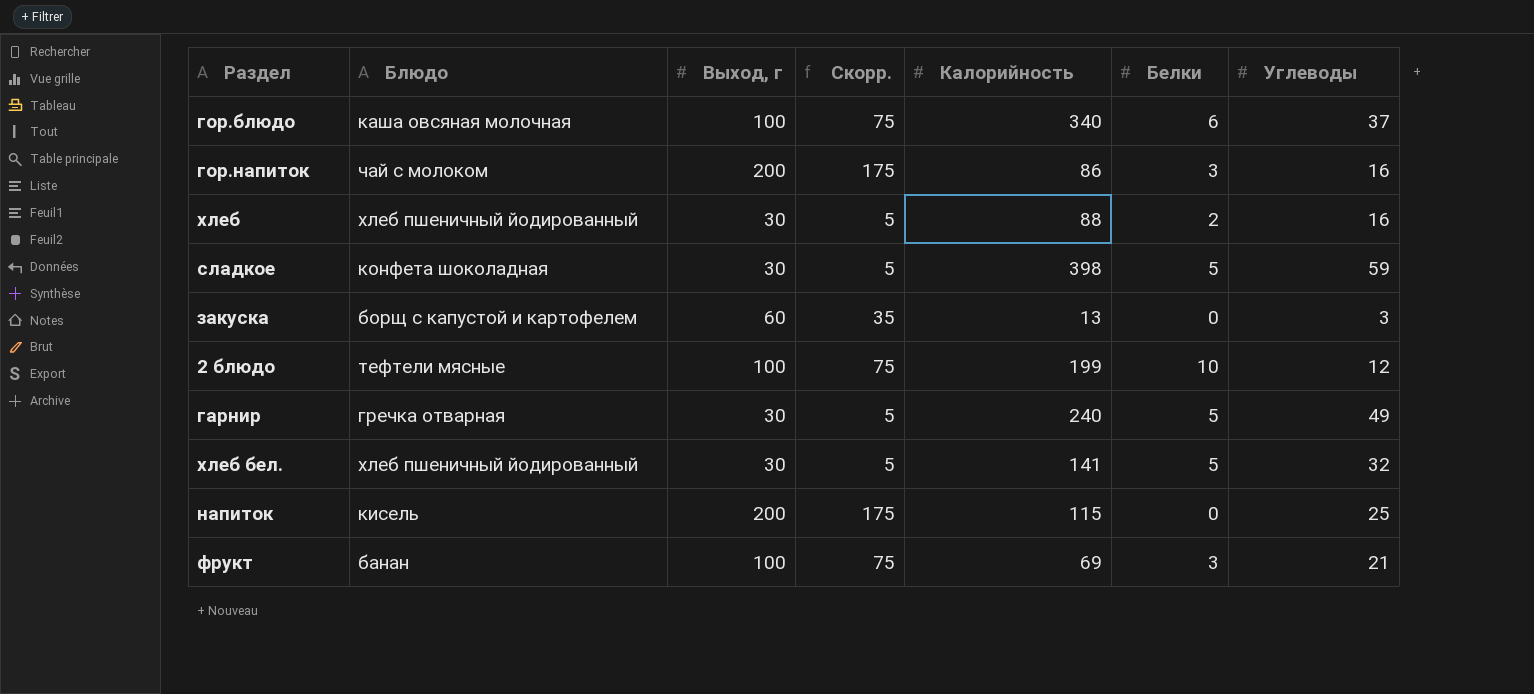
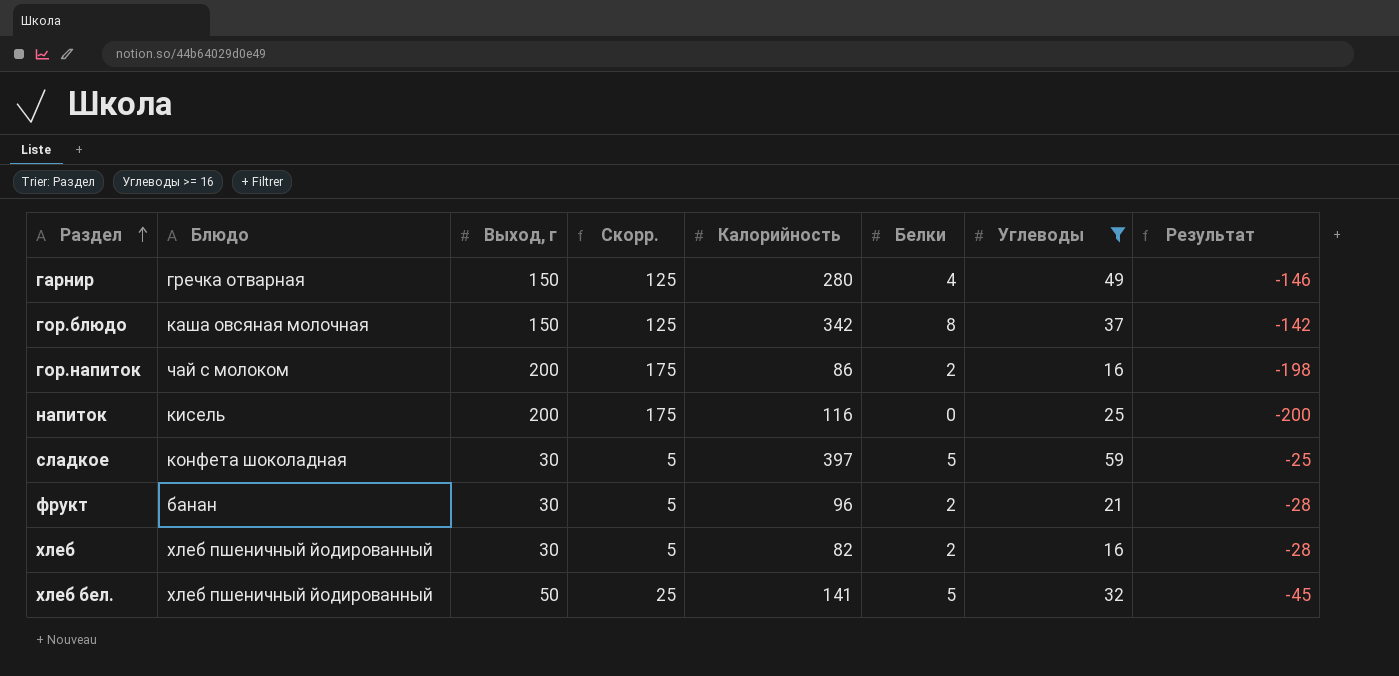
filter: none -> Углеводы >= 16
row order: none -> Раздел ascending
column Результат | formula: none -> [Белки] - [Выход, г]
гарнир | Выход, г: 30 -> 150
гарнир | Скорр.: 5 -> 125
гарнир | Калорийность: 240 -> 280
гарнир | Белки: 5 -> 4
гор.блюдо | Выход, г: 100 -> 150
гор.блюдо | Скорр.: 75 -> 125
гор.блюдо | Калорийность: 340 -> 342
гор.блюдо | Белки: 6 -> 8
гор.напиток | Белки: 3 -> 2
напиток | Калорийность: 115 -> 116
сладкое | Калорийность: 398 -> 397
фрукт | Выход, г: 100 -> 30
фрукт | Скорр.: 75 -> 5
фрукт | Калорийность: 69 -> 96
фрукт | Белки: 3 -> 2
хлеб | Калорийность: 88 -> 82
хлеб бел. | Выход, г: 30 -> 50
хлеб бел. | Скорр.: 5 -> 25

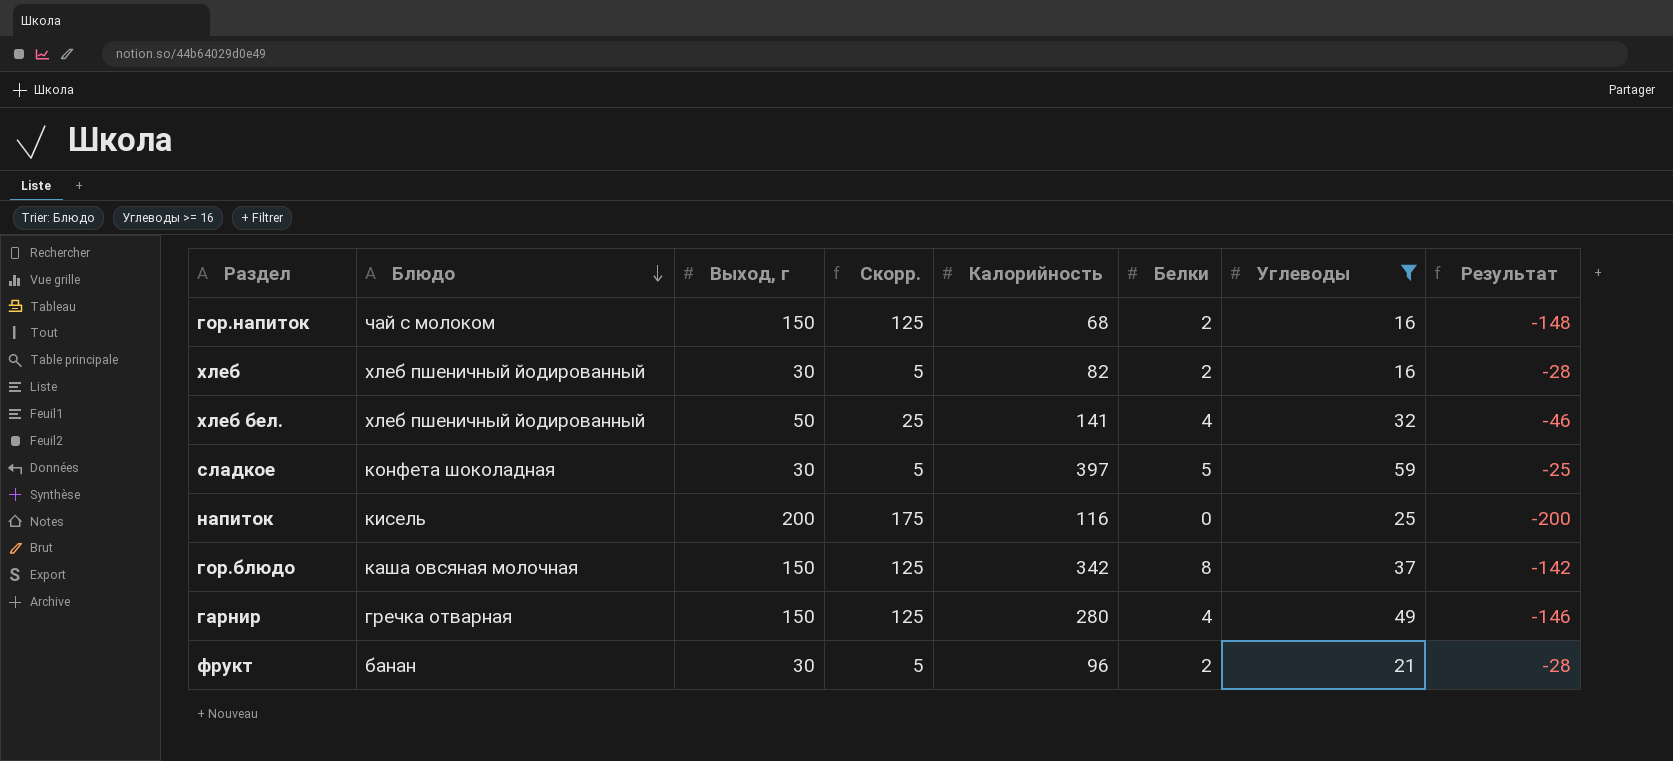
row order: Раздел ascending -> Блюдо descending
гор.напиток | Выход, г: 200 -> 150
гор.напиток | Скорр.: 175 -> 125
гор.напиток | Калорийность: 86 -> 68
гор.напиток | Результат: -198 -> -148
хлеб бел. | Белки: 5 -> 4
хлеб бел. | Результат: -45 -> -46

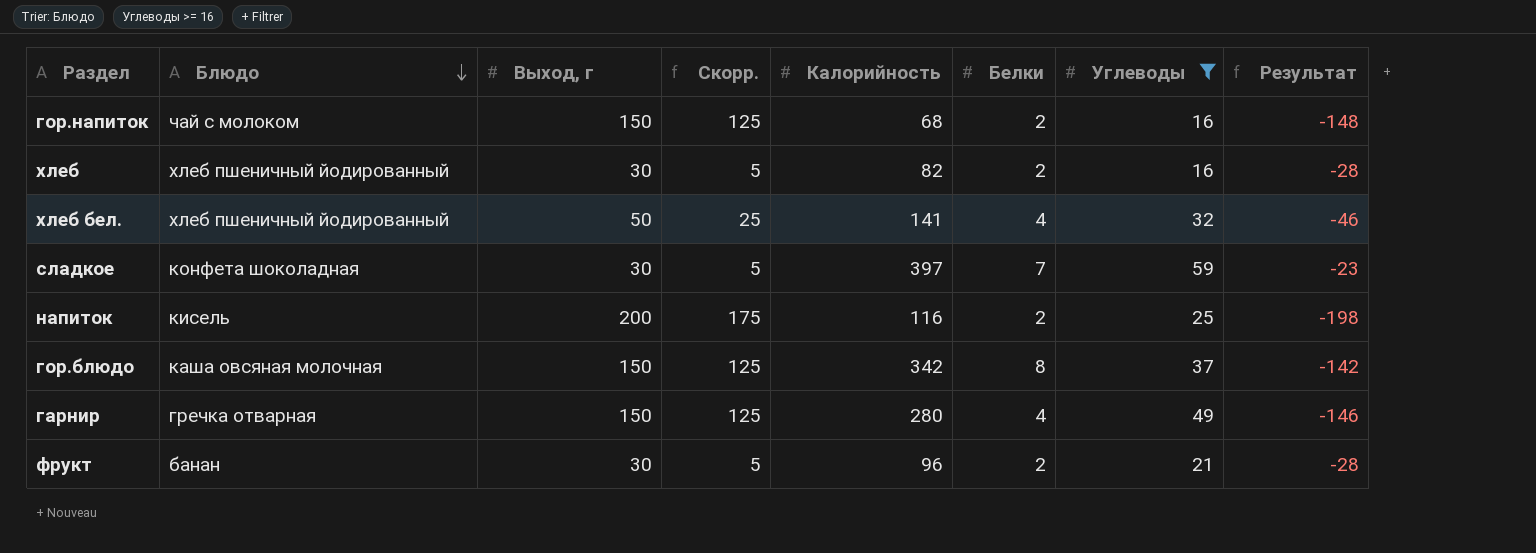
сладкое | Белки: 5 -> 7
сладкое | Результат: -25 -> -23
напиток | Белки: 0 -> 2
напиток | Результат: -200 -> -198

